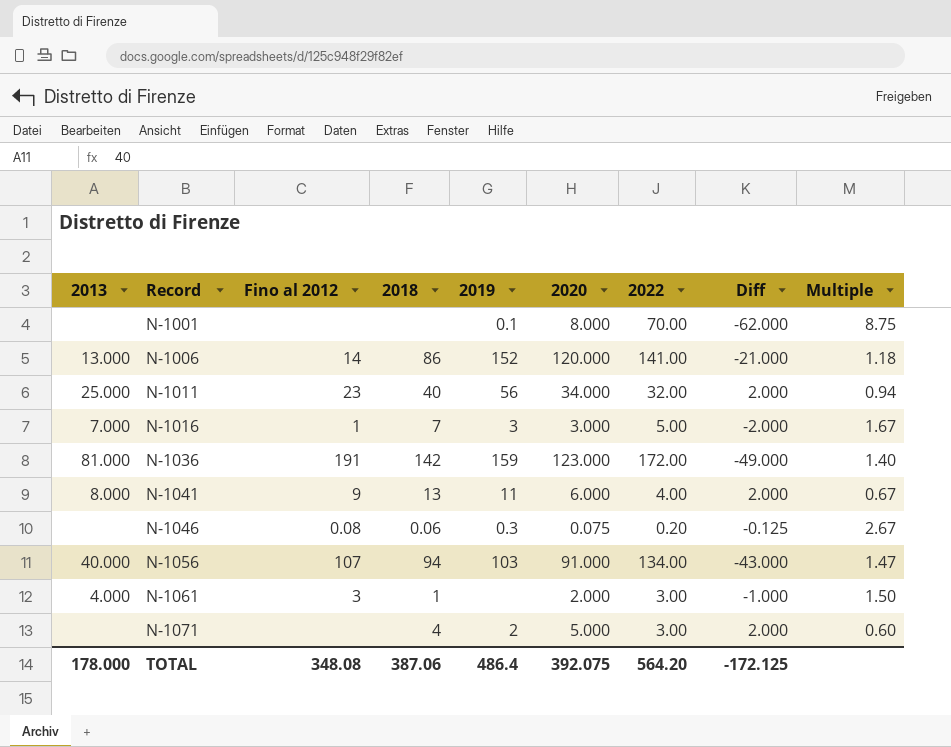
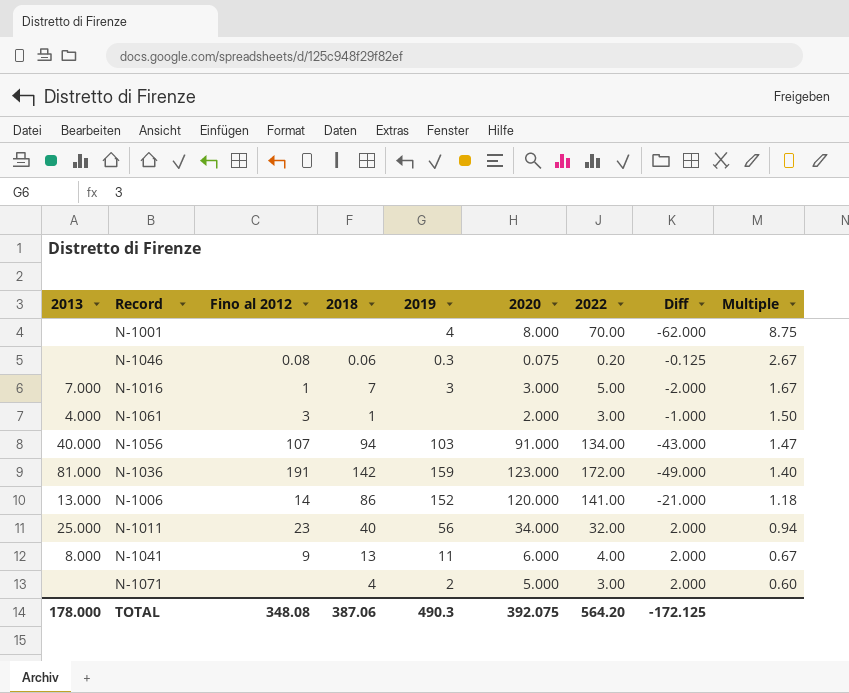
row order: Record ascending -> Multiple descending
N-1001 | 2019: 0.1 -> 4
TOTAL | 2019: 486.4 -> 490.3

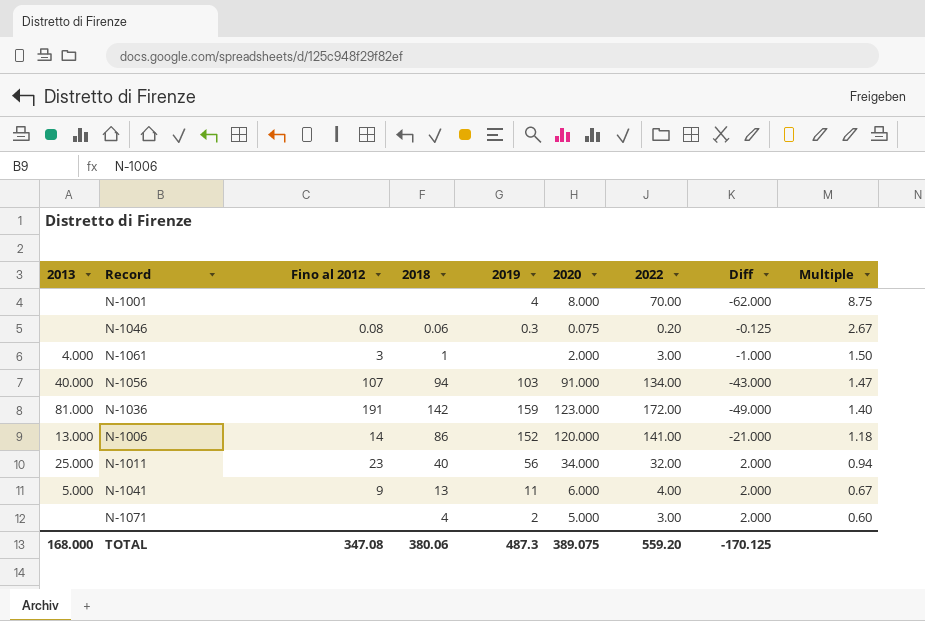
row N-1016: 7.000 | 1 | 7 | 3 | 3.000 | 5.00 | -2.000 | 1.67 -> none
N-1041 | 2013: 8.000 -> 5.000
TOTAL | 2013: 178.000 -> 168.000
TOTAL | Fino al 2012: 348.08 -> 347.08
TOTAL | 2018: 387.06 -> 380.06
TOTAL | 2019: 490.3 -> 487.3
TOTAL | 2020: 392.075 -> 389.075
TOTAL | 2022: 564.20 -> 559.20
TOTAL | Diff: -172.125 -> -170.125

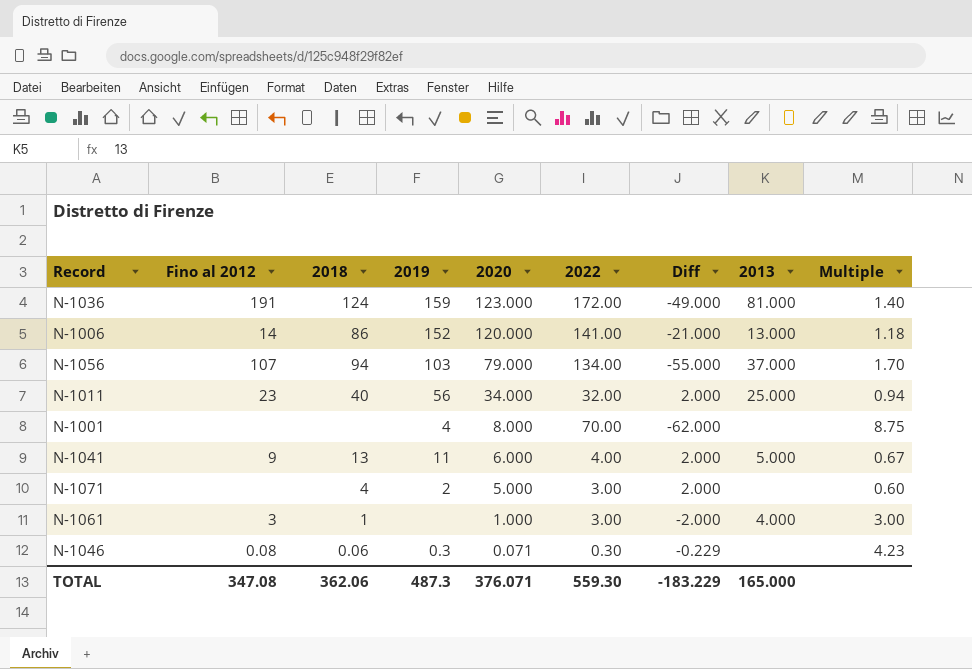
row order: Multiple descending -> 2020 descending
column 2013 | position: 1 -> 8
N-1036 | 2018: 142 -> 124
N-1056 | 2020: 91.000 -> 79.000
N-1056 | Diff: -43.000 -> -55.000
N-1056 | 2013: 40.000 -> 37.000
N-1056 | Multiple: 1.47 -> 1.70
N-1061 | 2020: 2.000 -> 1.000
N-1061 | Diff: -1.000 -> -2.000
N-1061 | Multiple: 1.50 -> 3.00
N-1046 | 2020: 0.075 -> 0.071
N-1046 | 2022: 0.20 -> 0.30
N-1046 | Diff: -0.125 -> -0.229
N-1046 | Multiple: 2.67 -> 4.23
TOTAL | 2018: 380.06 -> 362.06
TOTAL | 2020: 389.075 -> 376.071
TOTAL | 2022: 559.20 -> 559.30
TOTAL | Diff: -170.125 -> -183.229
TOTAL | 2013: 168.000 -> 165.000

